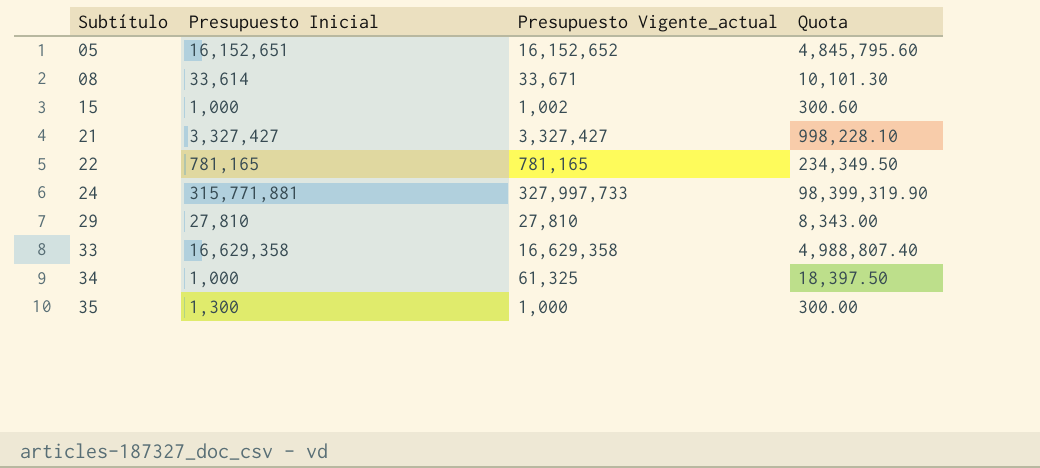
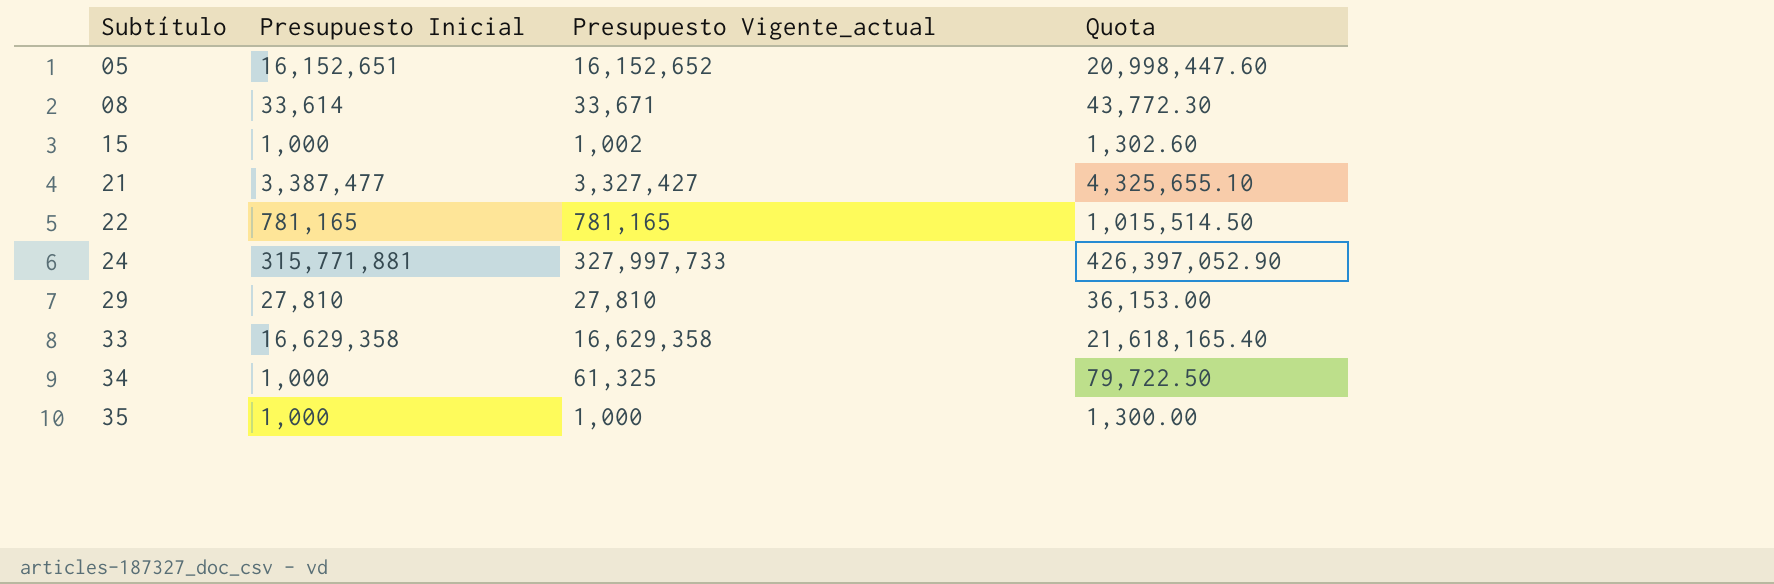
column Quota | formula: [Presupuesto Vigente_actual] * 0.3 -> [Presupuesto Vigente_actual] * 1.3
21 | Presupuesto Inicial: 3,327,427 -> 3,387,477
35 | Presupuesto Inicial: 1,300 -> 1,000

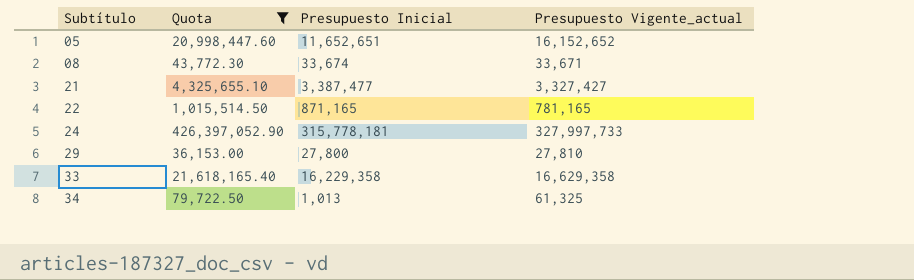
filter: none -> Quota >= 36,153.00
column Quota | position: 4 -> 2
05 | Presupuesto Inicial: 16,152,651 -> 11,652,651
08 | Presupuesto Inicial: 33,614 -> 33,674
22 | Presupuesto Inicial: 781,165 -> 871,165
24 | Presupuesto Inicial: 315,771,881 -> 315,778,181
29 | Presupuesto Inicial: 27,810 -> 27,800
33 | Presupuesto Inicial: 16,629,358 -> 16,229,358
34 | Presupuesto Inicial: 1,000 -> 1,013

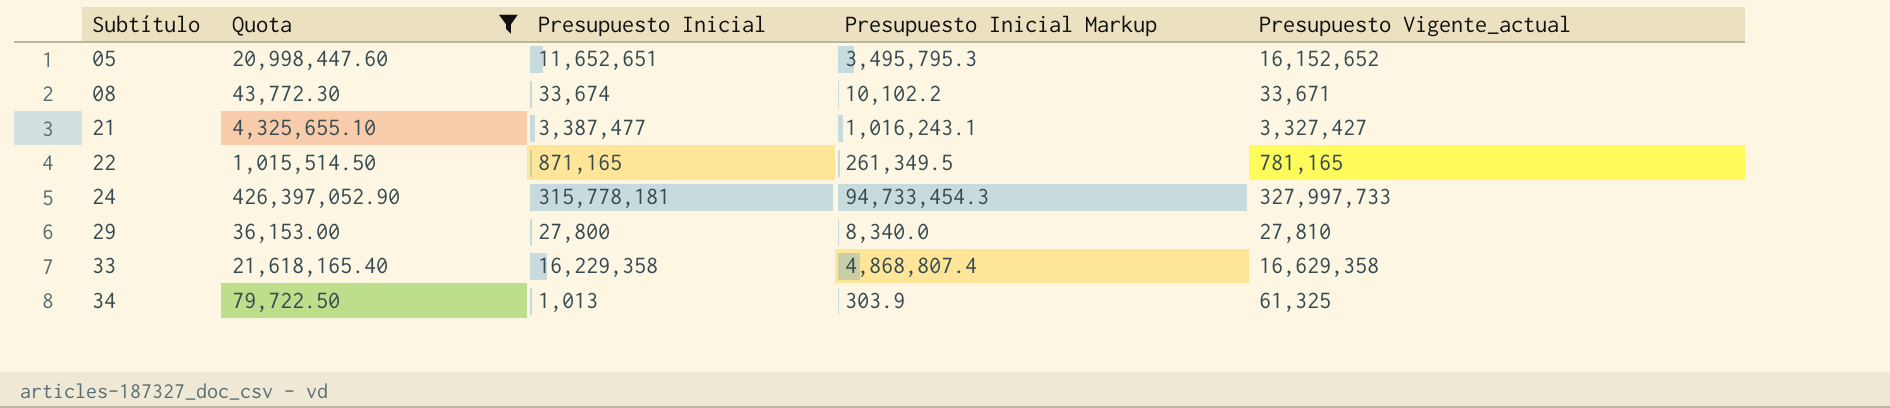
column Presupuesto Inicial Markup | formula: none -> [Presupuesto Inicial] * 0.3

